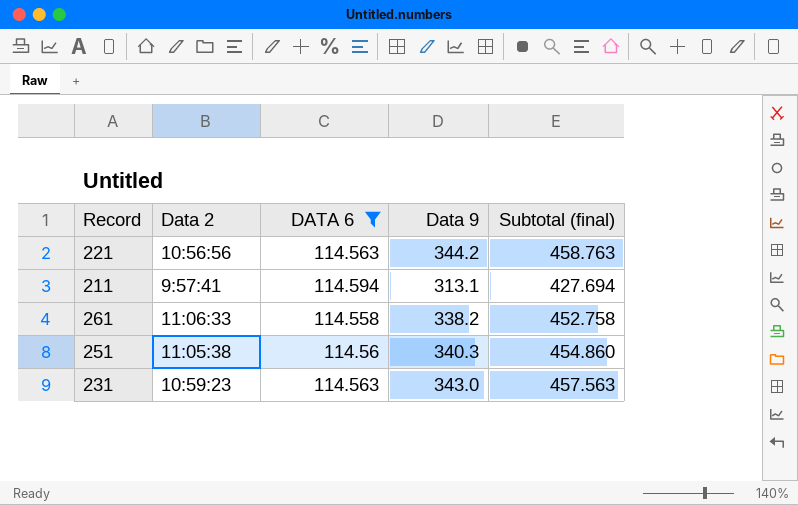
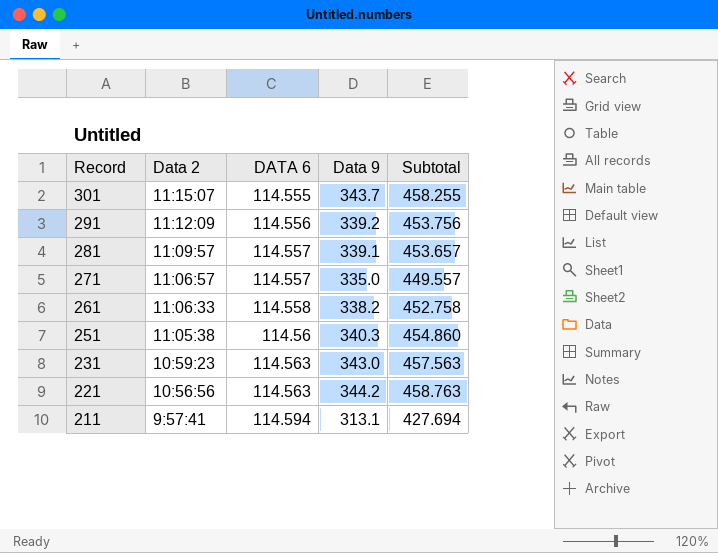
filter: DATA 6 >= 114.558 -> none
row order: none -> Record descending
column name: Subtotal (final) -> Subtotal

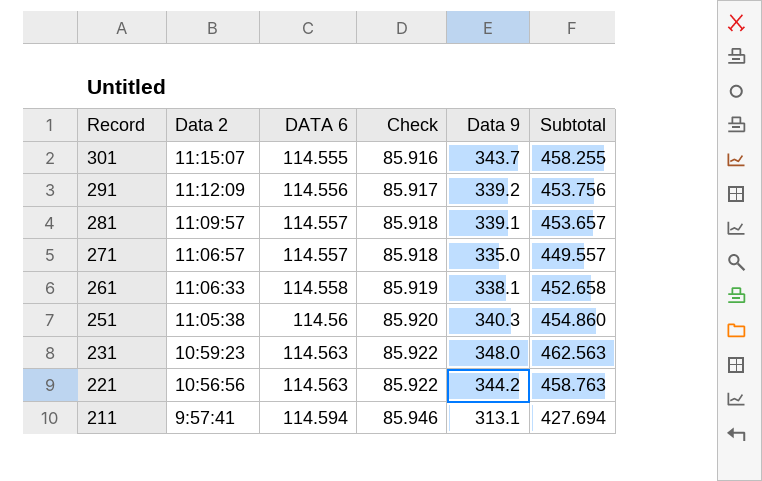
column Check | formula: none -> [DATA 6] * 0.75
261 | Data 9: 338.2 -> 338.1
261 | Subtotal: 452.758 -> 452.658
231 | Data 9: 343.0 -> 348.0
231 | Subtotal: 457.563 -> 462.563

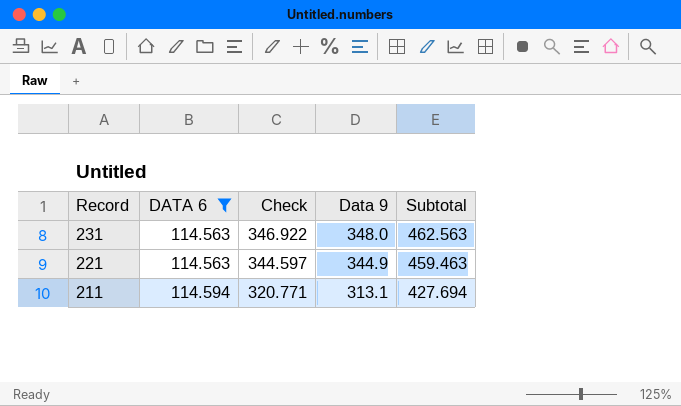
filter: none -> DATA 6 >= 114.563
column Data 2 | position: 2 -> none
column Check | formula: [DATA 6] * 0.75 -> [Subtotal] * 0.75
221 | Data 9: 344.2 -> 344.9
221 | Subtotal: 458.763 -> 459.463

